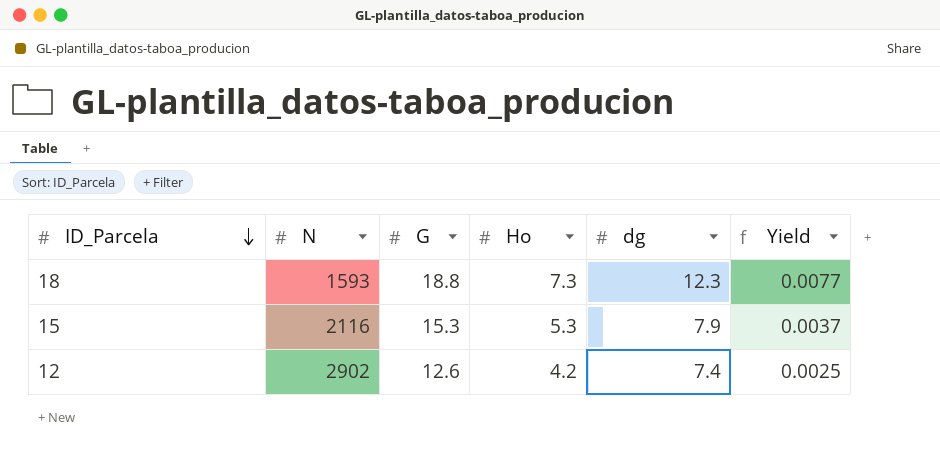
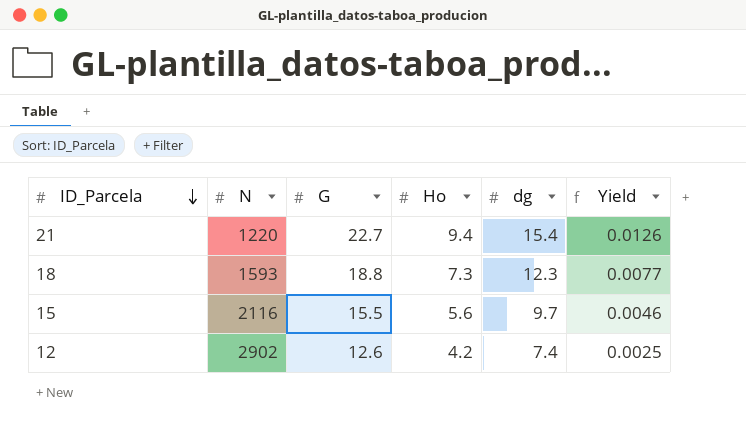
row 21: none -> 1220 | 22.7 | 9.4 | 15.4 | 0.0126
15 | G: 15.3 -> 15.5
15 | Ho: 5.3 -> 5.6
15 | dg: 7.9 -> 9.7
15 | Yield: 0.0037 -> 0.0046

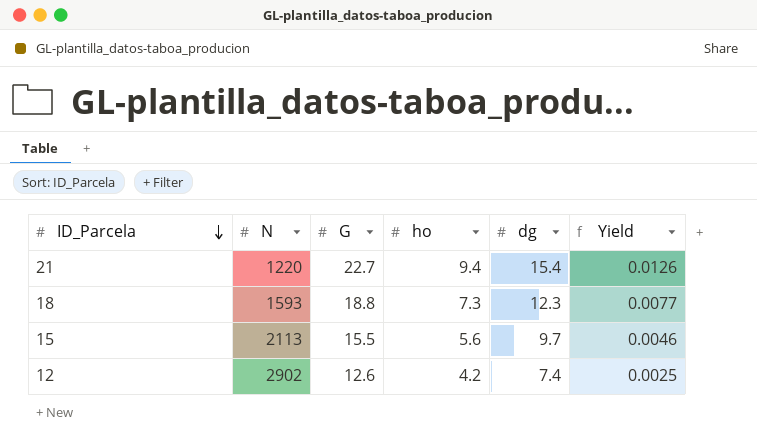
column name: Ho -> ho
15 | N: 2116 -> 2113

